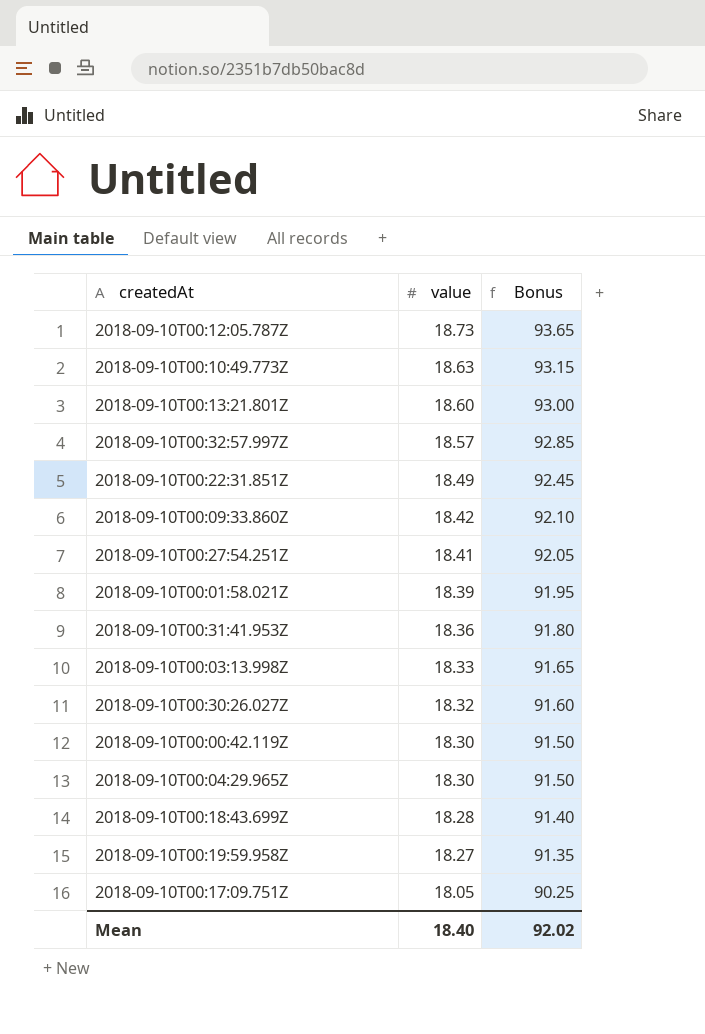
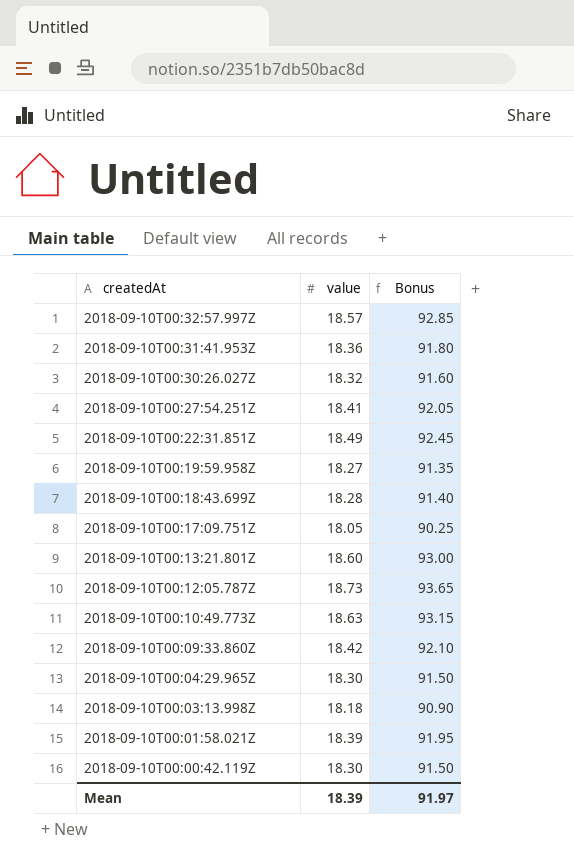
row order: value descending -> createdAt descending
2018-09-10T00:03:13.998Z | value: 18.33 -> 18.18
2018-09-10T00:03:13.998Z | Bonus: 91.65 -> 90.90
Mean | value: 18.40 -> 18.39
Mean | Bonus: 92.02 -> 91.97

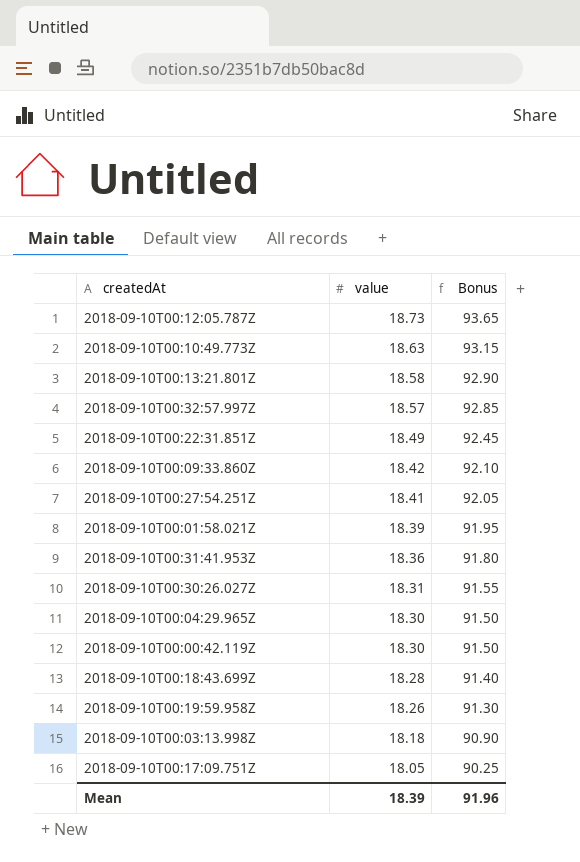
row order: createdAt descending -> value descending
2018-09-10T00:13:21.801Z | value: 18.60 -> 18.58
2018-09-10T00:13:21.801Z | Bonus: 93.00 -> 92.90
2018-09-10T00:30:26.027Z | value: 18.32 -> 18.31
2018-09-10T00:30:26.027Z | Bonus: 91.60 -> 91.55
2018-09-10T00:19:59.958Z | value: 18.27 -> 18.26
2018-09-10T00:19:59.958Z | Bonus: 91.35 -> 91.30
Mean | Bonus: 91.97 -> 91.96

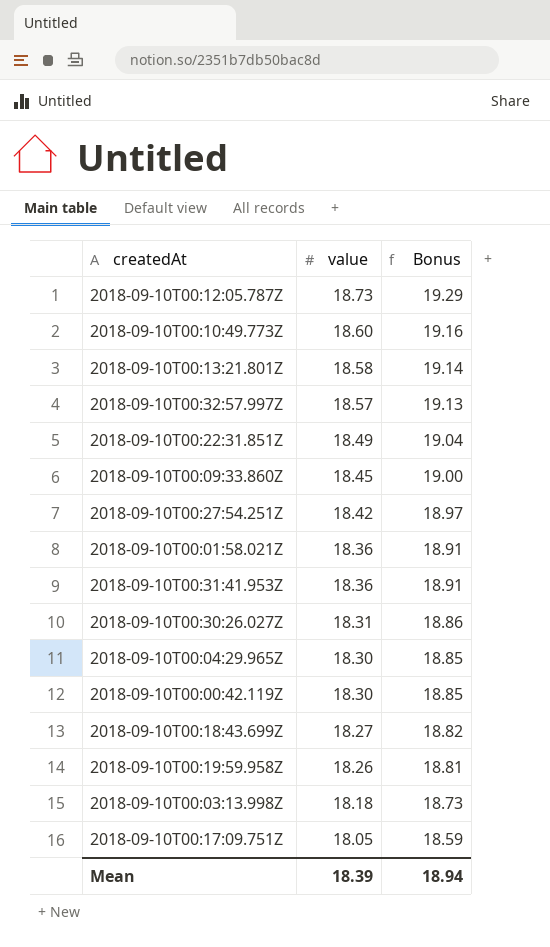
column Bonus | formula: [value] * 5 -> [value] * 1.03
2018-09-10T00:10:49.773Z | value: 18.63 -> 18.60
2018-09-10T00:09:33.860Z | value: 18.42 -> 18.45
2018-09-10T00:27:54.251Z | value: 18.41 -> 18.42
2018-09-10T00:01:58.021Z | value: 18.39 -> 18.36
2018-09-10T00:18:43.699Z | value: 18.28 -> 18.27
Mean | Bonus: 91.96 -> 18.94

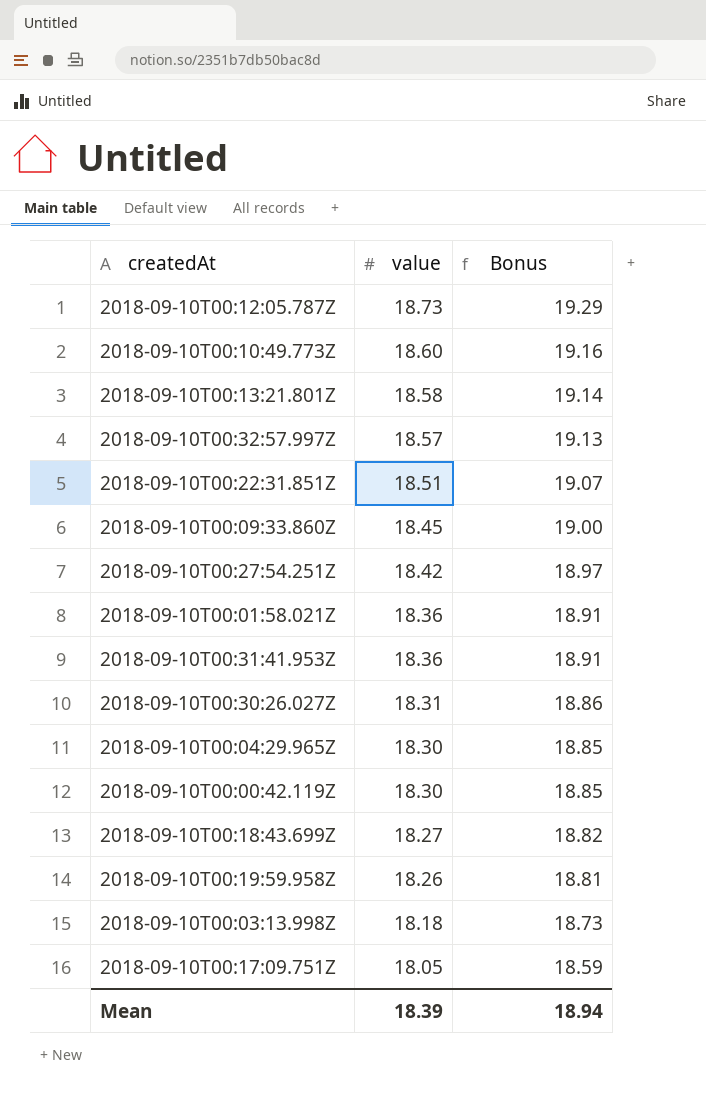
2018-09-10T00:22:31.851Z | value: 18.49 -> 18.51
2018-09-10T00:22:31.851Z | Bonus: 19.04 -> 19.07

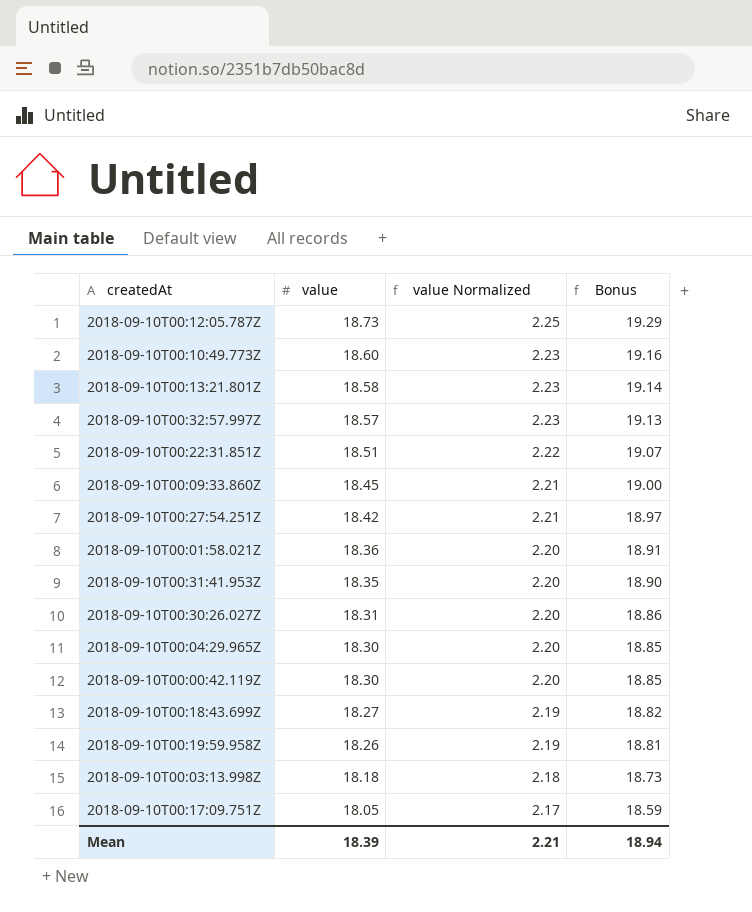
column value Normalized | formula: none -> [value] * 0.12
2018-09-10T00:31:41.953Z | value: 18.36 -> 18.35
2018-09-10T00:31:41.953Z | Bonus: 18.91 -> 18.90

